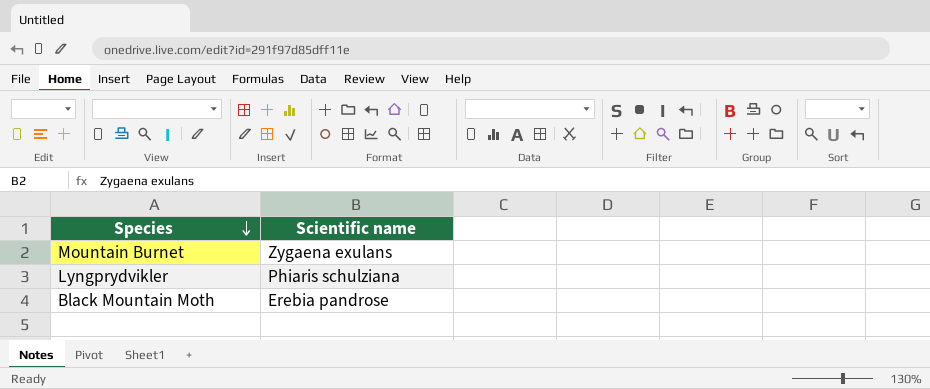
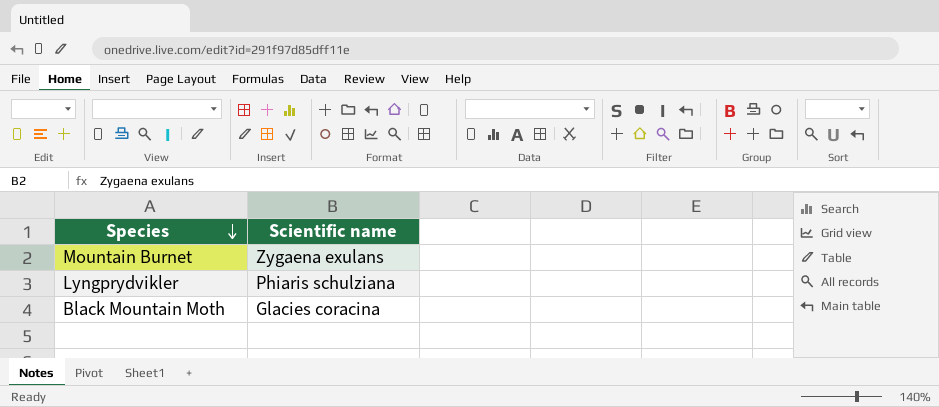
Black Mountain Moth | Scientific name: Erebia pandrose -> Glacies coracina

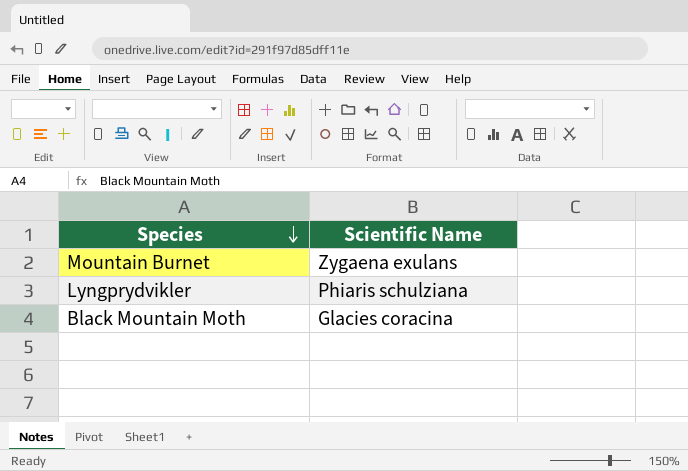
column name: Scientific name -> Scientific Name

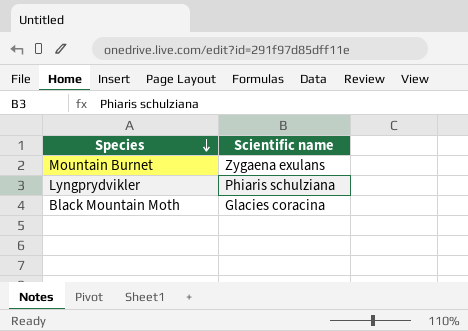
column name: Scientific Name -> Scientific name

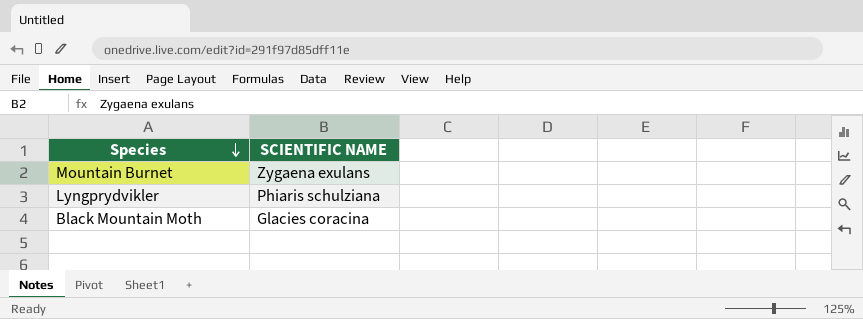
column name: Scientific name -> SCIENTIFIC NAME

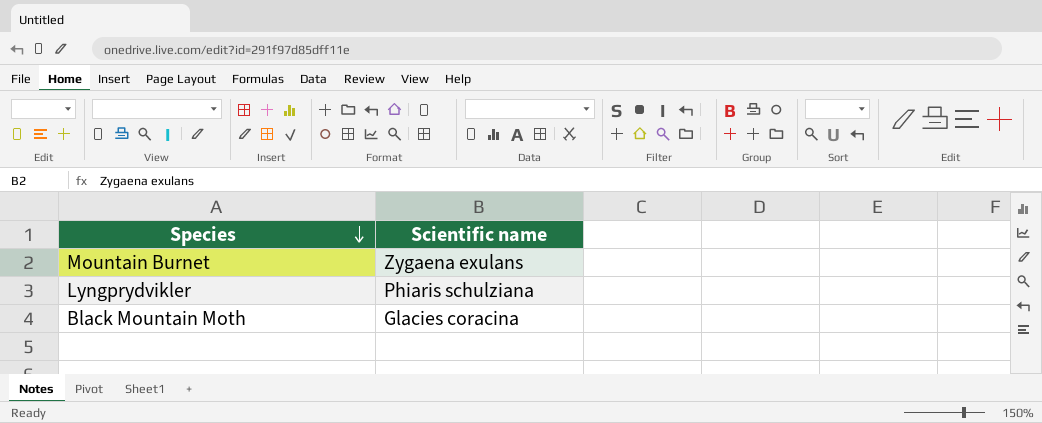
column name: SCIENTIFIC NAME -> Scientific name

